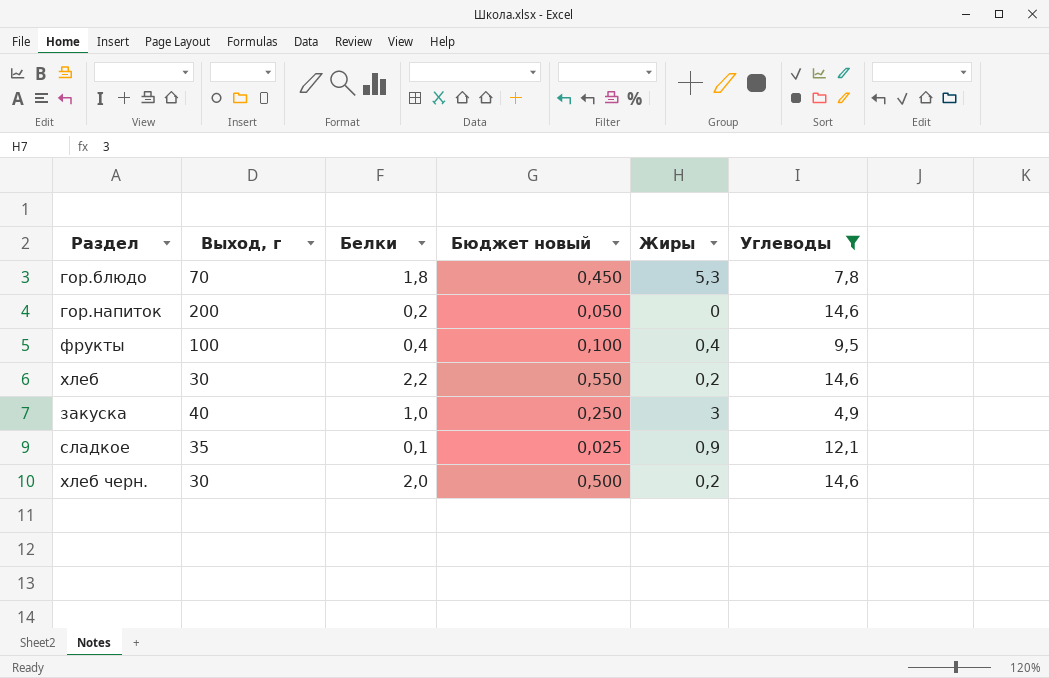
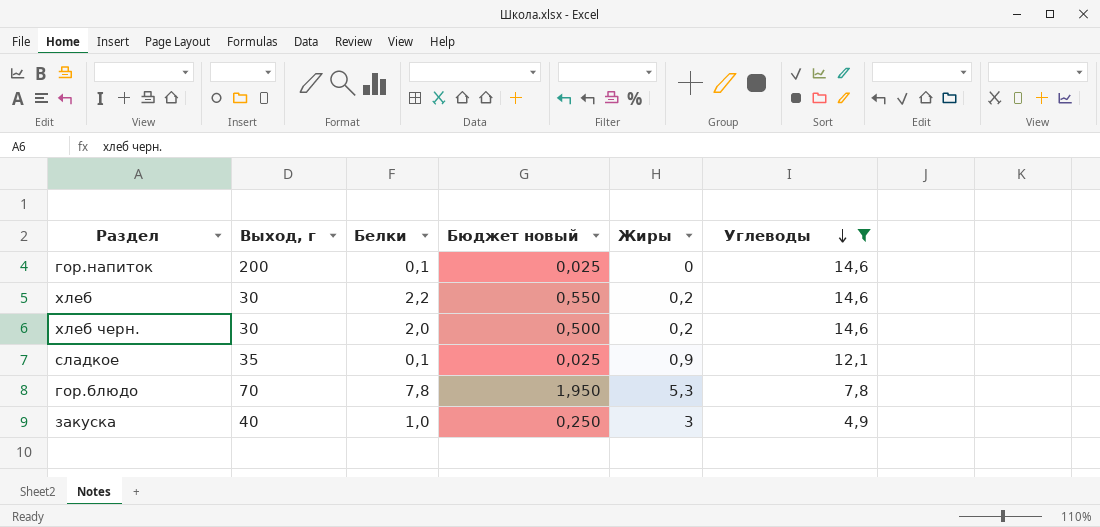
row order: none -> Углеводы descending
row фрукты: 100 | 0,4 | 0,100 | 0,4 | 9,5 -> none
гор.напиток | Белки: 0,2 -> 0,1
гор.напиток | Бюджет новый: 0,050 -> 0,025
гор.блюдо | Белки: 1,8 -> 7,8
гор.блюдо | Бюджет новый: 0,450 -> 1,950

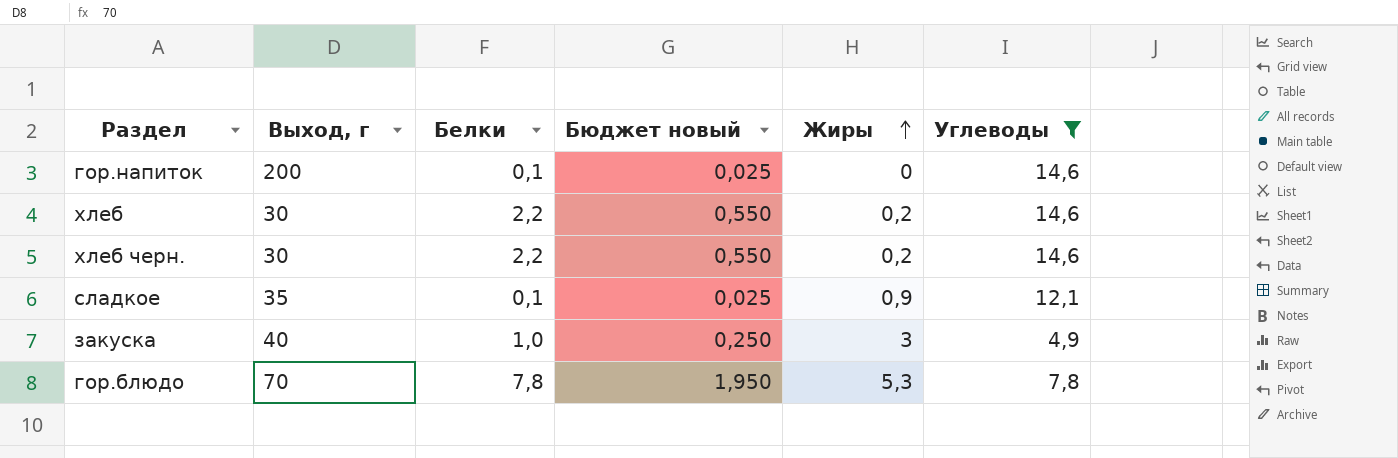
row order: Углеводы descending -> Жиры ascending
хлеб черн. | Белки: 2,0 -> 2,2
хлеб черн. | Бюджет новый: 0,500 -> 0,550

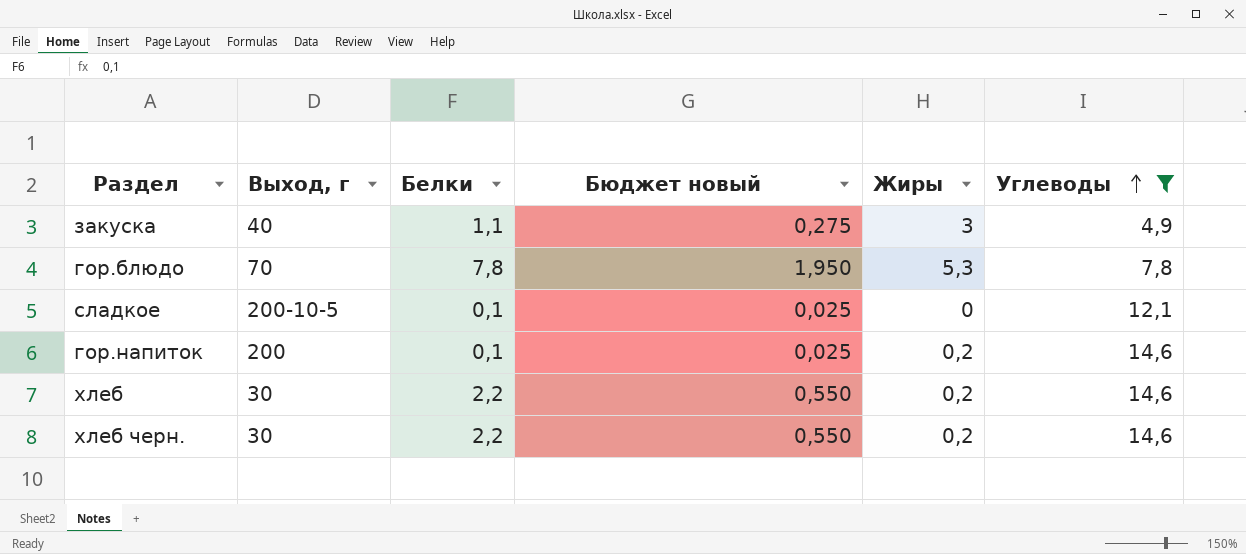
row order: Жиры ascending -> Углеводы ascending
закуска | Белки: 1,0 -> 1,1
закуска | Бюджет новый: 0,250 -> 0,275
сладкое | Выход, г: 35 -> 200-10-5
сладкое | Жиры: 0,9 -> 0
гор.напиток | Жиры: 0 -> 0,2

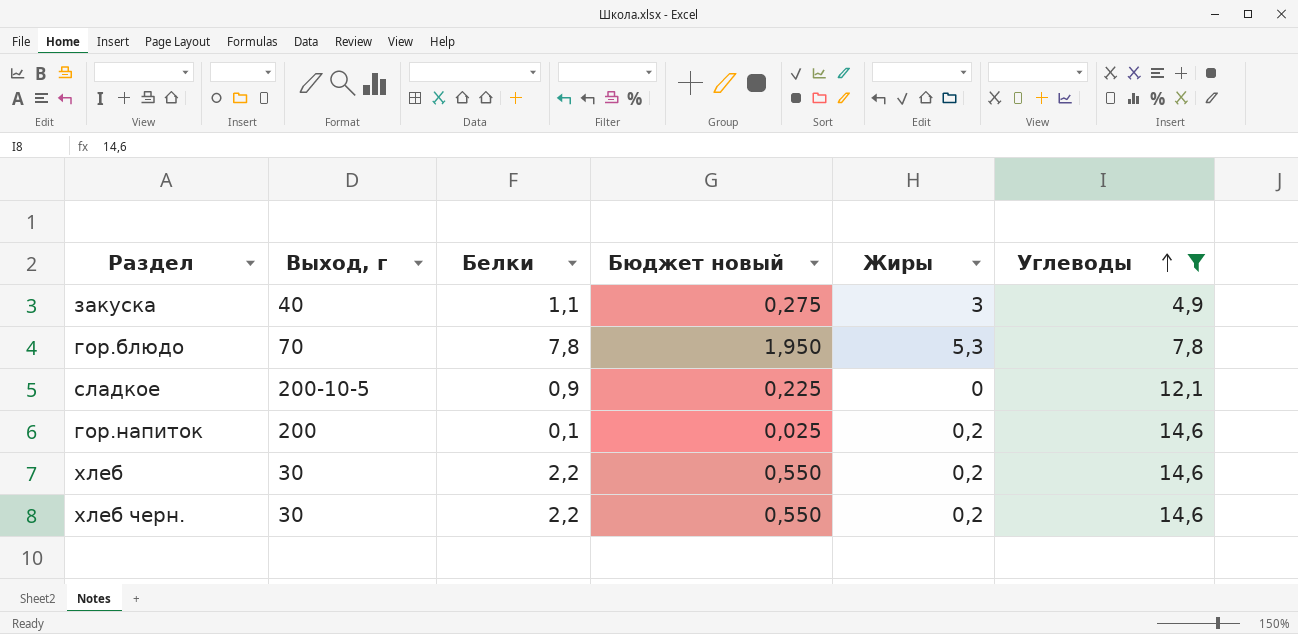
сладкое | Белки: 0,1 -> 0,9
сладкое | Бюджет новый: 0,025 -> 0,225

